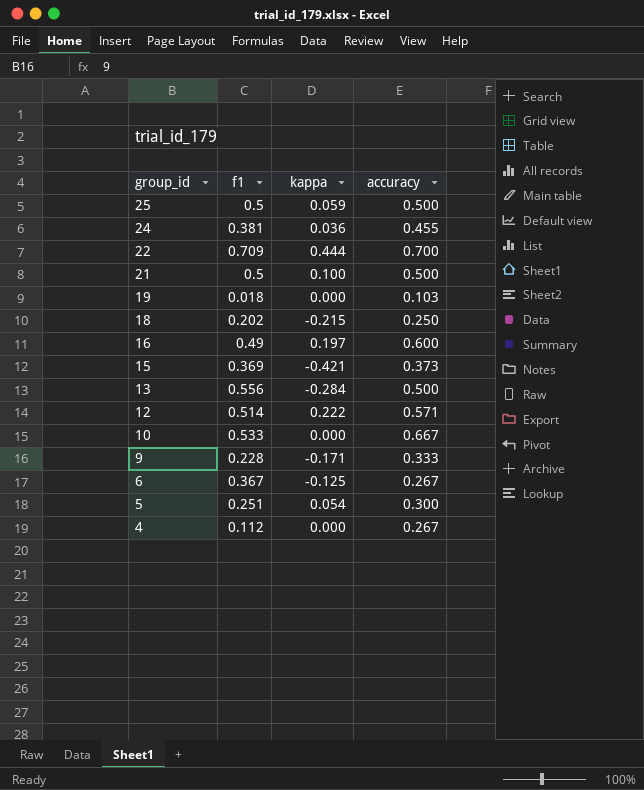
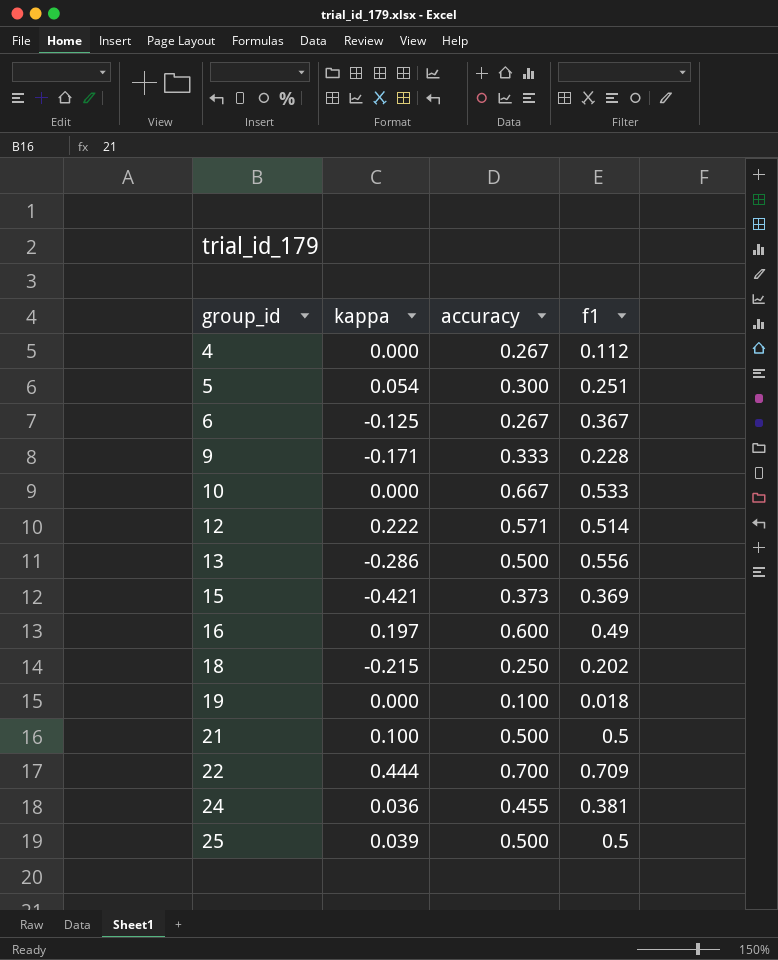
row order: group_id descending -> group_id ascending
column f1 | position: 2 -> 4
13 | kappa: -0.284 -> -0.286
19 | accuracy: 0.103 -> 0.100
25 | kappa: 0.059 -> 0.039

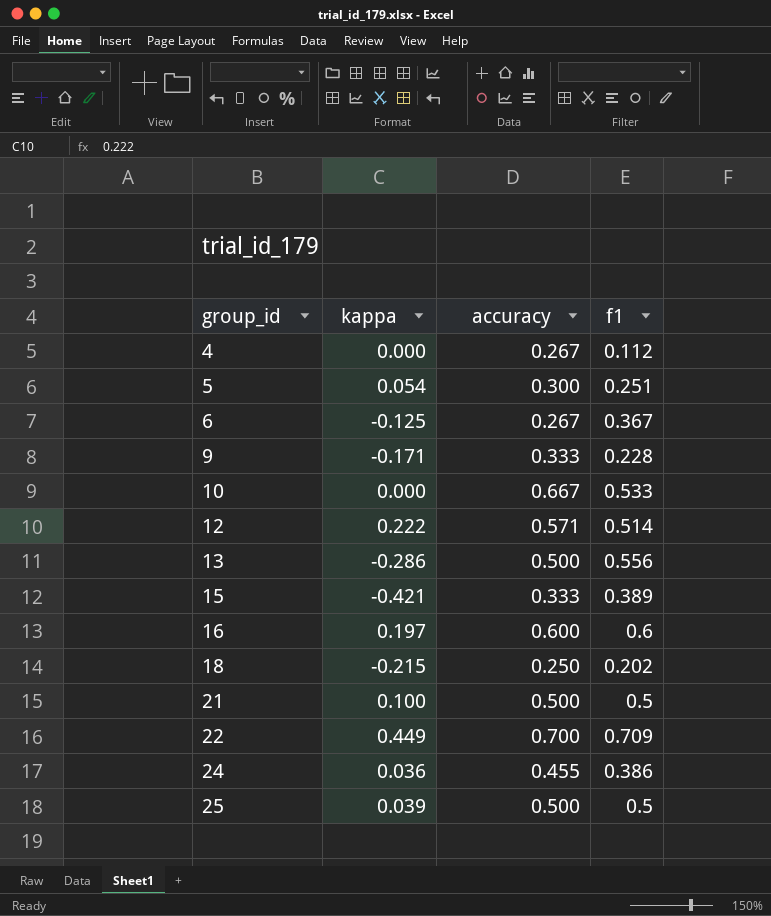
row 19: 0.000 | 0.100 | 0.018 -> none
15 | accuracy: 0.373 -> 0.333
15 | f1: 0.369 -> 0.389
16 | f1: 0.49 -> 0.6
22 | kappa: 0.444 -> 0.449
24 | f1: 0.381 -> 0.386

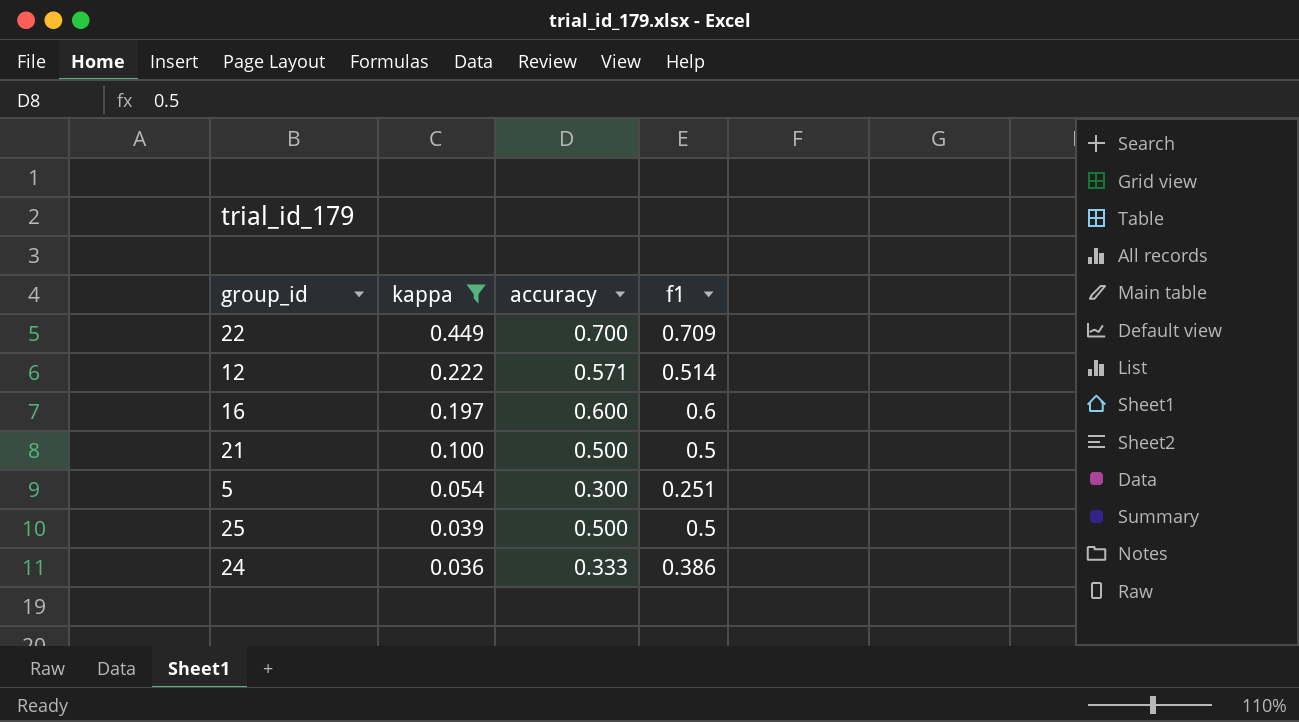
filter: none -> kappa >= 0.036
row order: group_id ascending -> kappa descending
24 | accuracy: 0.455 -> 0.333

